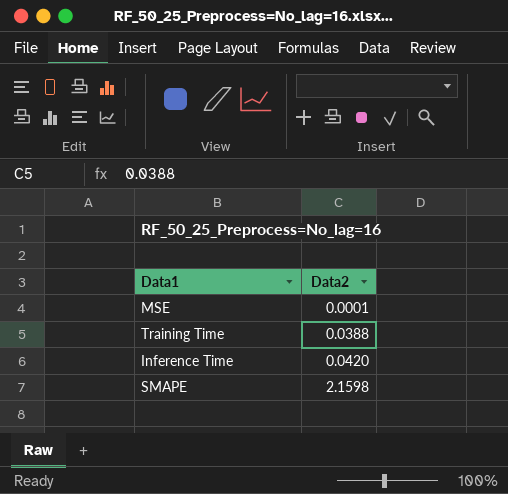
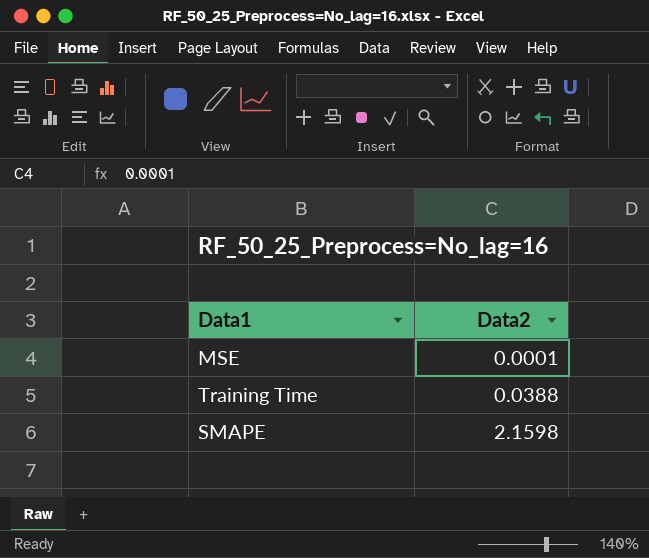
row Inference Time: 0.0420 -> none

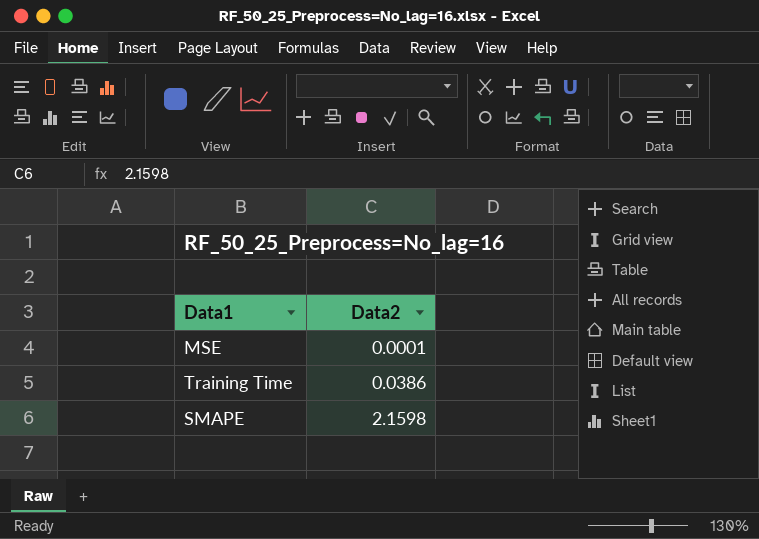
Training Time | Data2: 0.0388 -> 0.0386

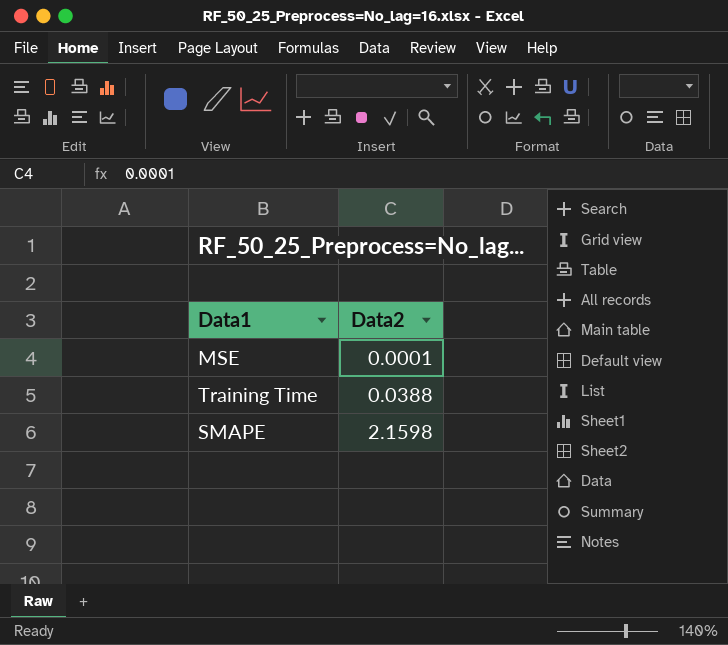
Training Time | Data2: 0.0386 -> 0.0388

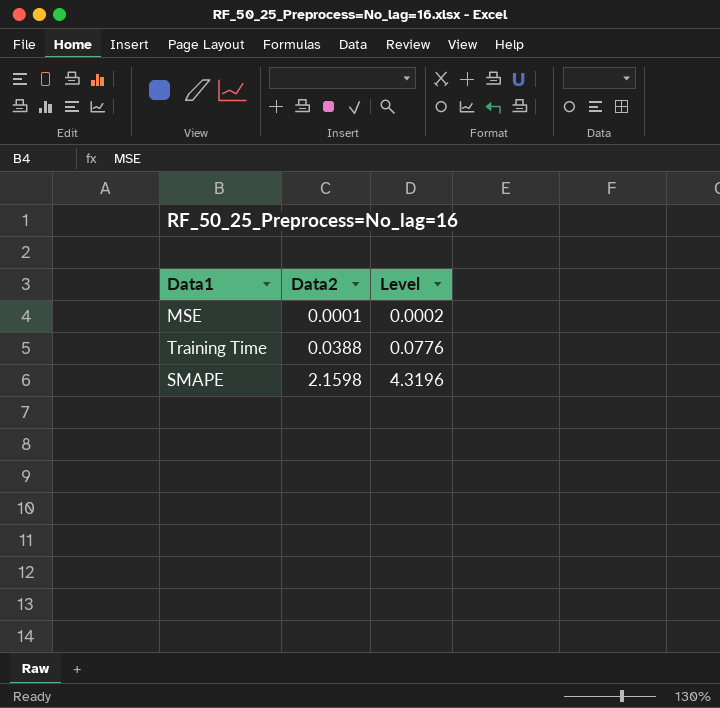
column Level | formula: none -> [Data2] * 2

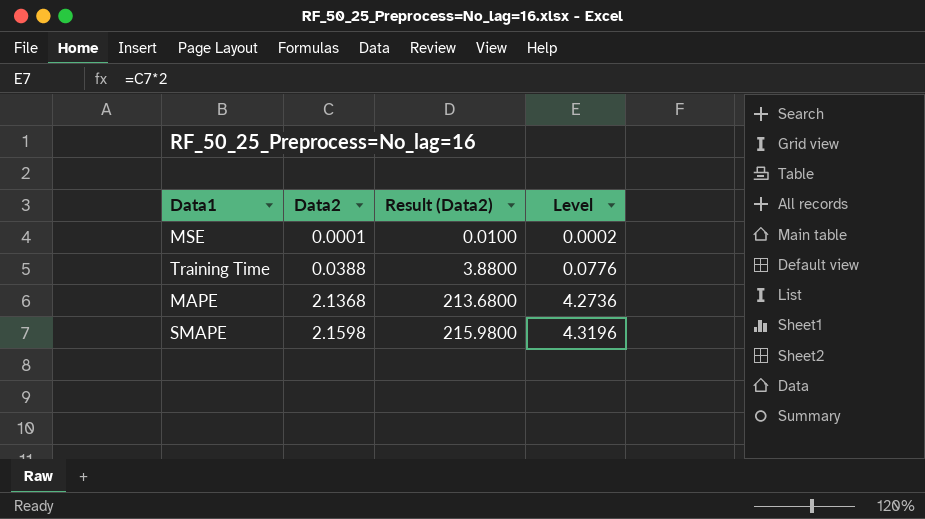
column Result (Data2) | formula: none -> [Data2] * 100
row MAPE: none -> 2.1368 | 213.6800 | 4.2736

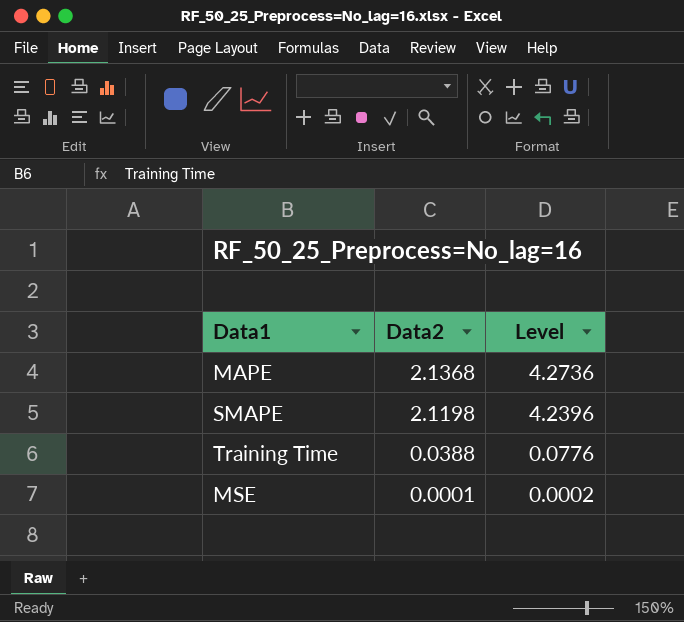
row order: Data2 ascending -> Data2 descending
column Result (Data2) | formula: [Data2] * 100 -> none
SMAPE | Data2: 2.1598 -> 2.1198
SMAPE | Level: 4.3196 -> 4.2396

